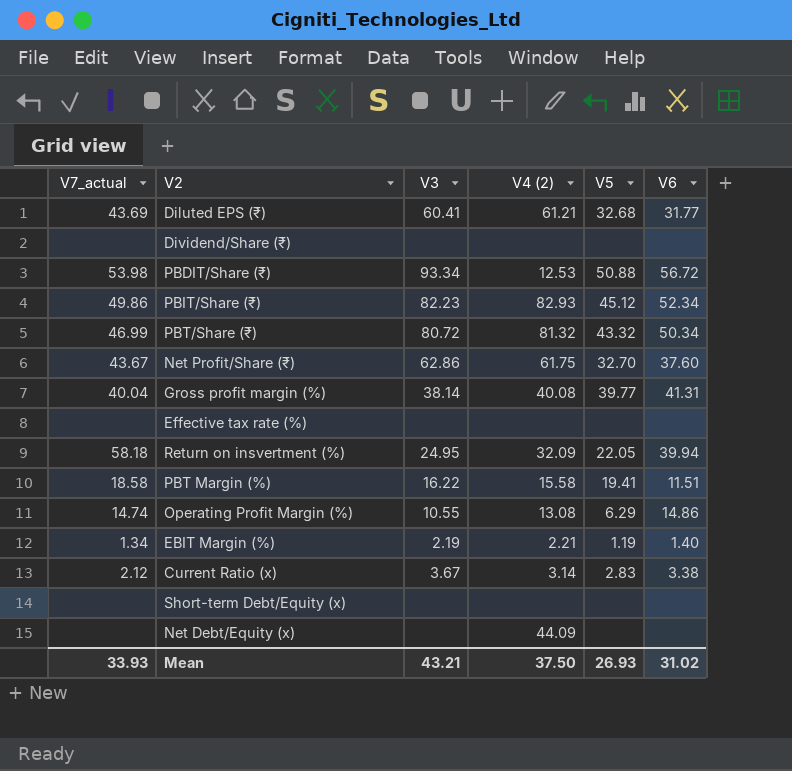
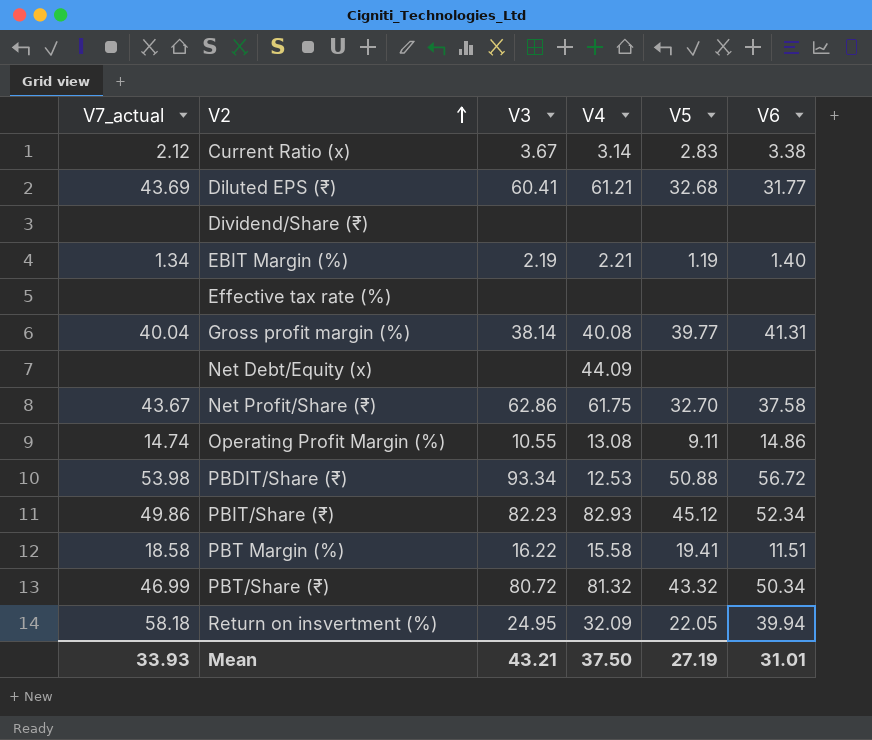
row order: none -> V2 ascending
column name: V4 (2) -> V4
row Short-term Debt/Equity (x): none | none | none | none | none -> none
Net Profit/Share (₹) | V6: 37.60 -> 37.58
Operating Profit Margin (%) | V5: 6.29 -> 9.11
Mean | V5: 26.93 -> 27.19
Mean | V6: 31.02 -> 31.01

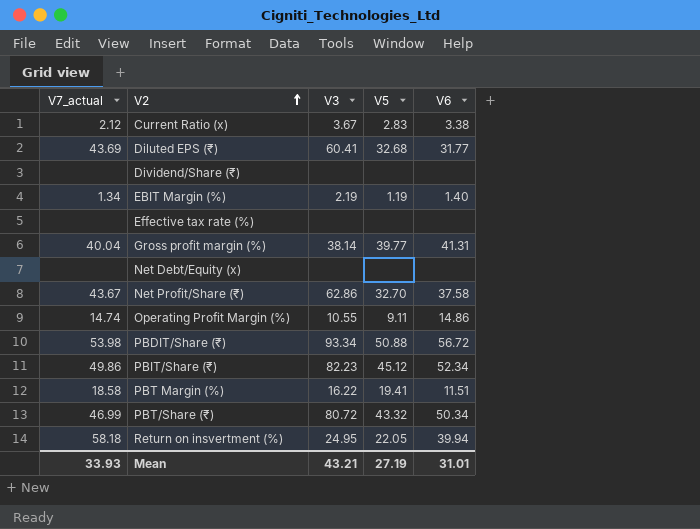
column V4 | position: 4 -> none

